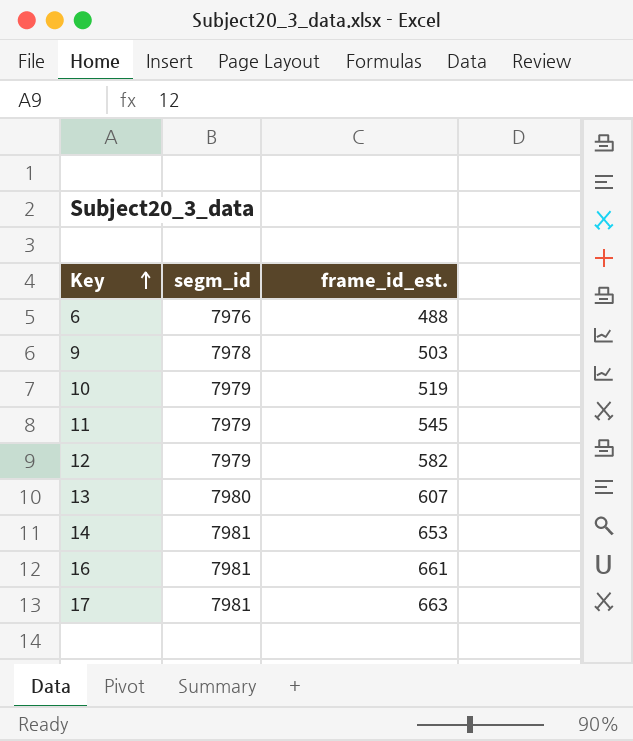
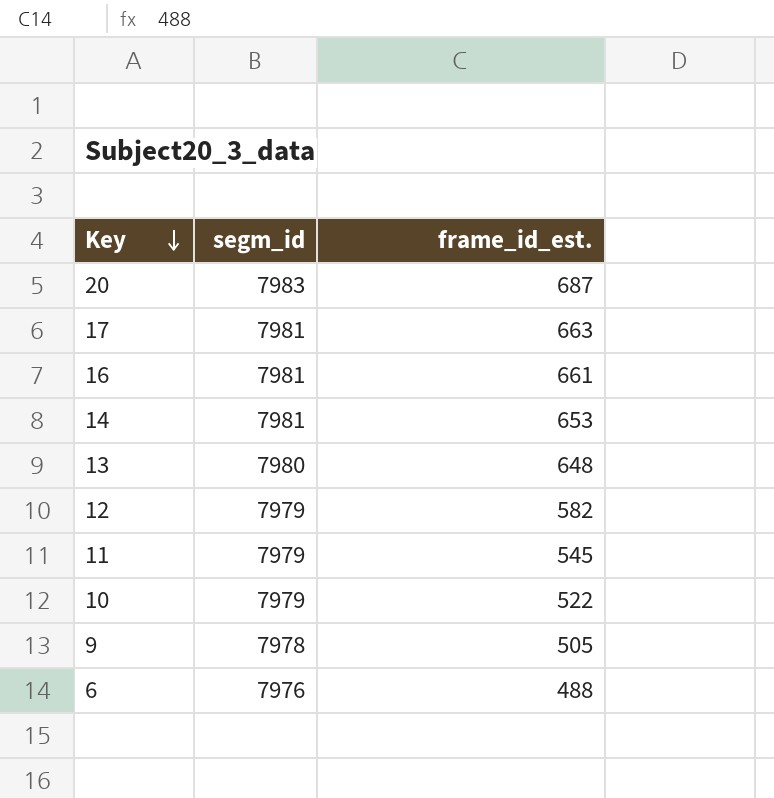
row order: Key ascending -> Key descending
row 20: none -> 7983 | 687
13 | frame_id_est.: 607 -> 648
10 | frame_id_est.: 519 -> 522
9 | frame_id_est.: 503 -> 505

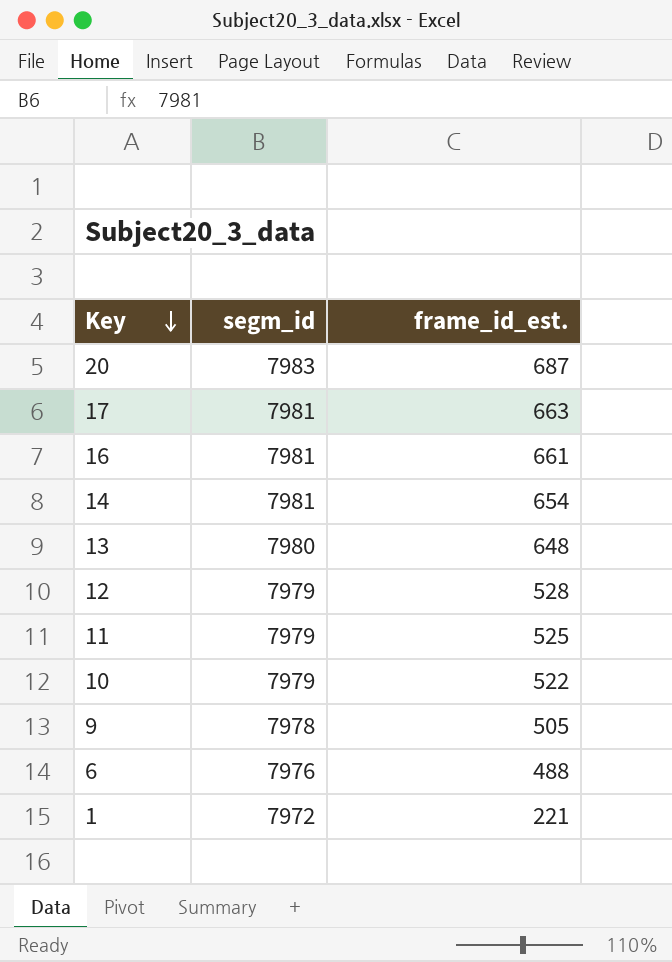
14 | frame_id_est.: 653 -> 654
12 | frame_id_est.: 582 -> 528
11 | frame_id_est.: 545 -> 525
row 1: none -> 7972 | 221

